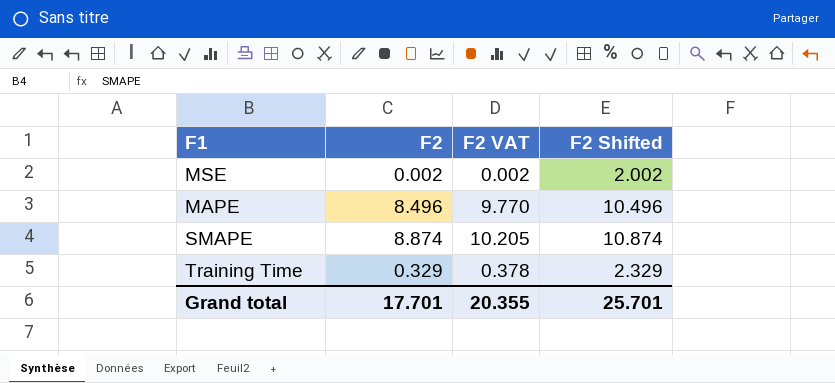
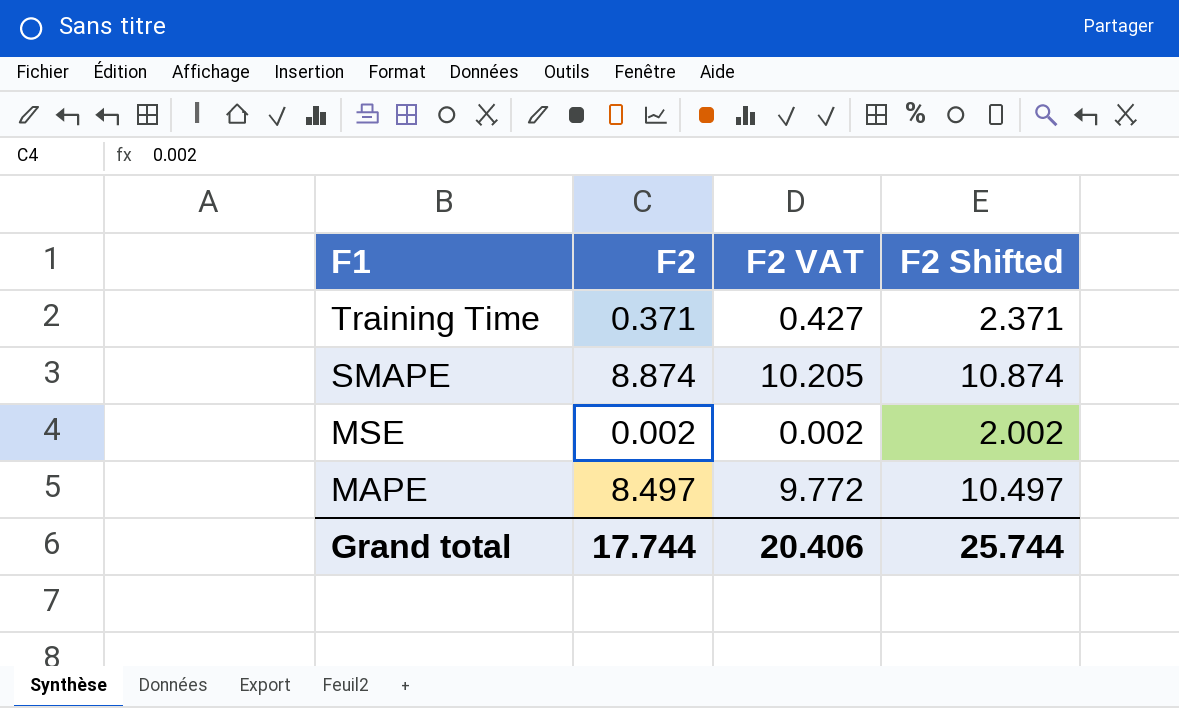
row order: none -> F1 descending
Training Time | F2: 0.329 -> 0.371
Training Time | F2 VAT: 0.378 -> 0.427
Training Time | F2 Shifted: 2.329 -> 2.371
MAPE | F2: 8.496 -> 8.497
MAPE | F2 VAT: 9.770 -> 9.772
MAPE | F2 Shifted: 10.496 -> 10.497
Grand total | F2: 17.701 -> 17.744
Grand total | F2 VAT: 20.355 -> 20.406
Grand total | F2 Shifted: 25.701 -> 25.744

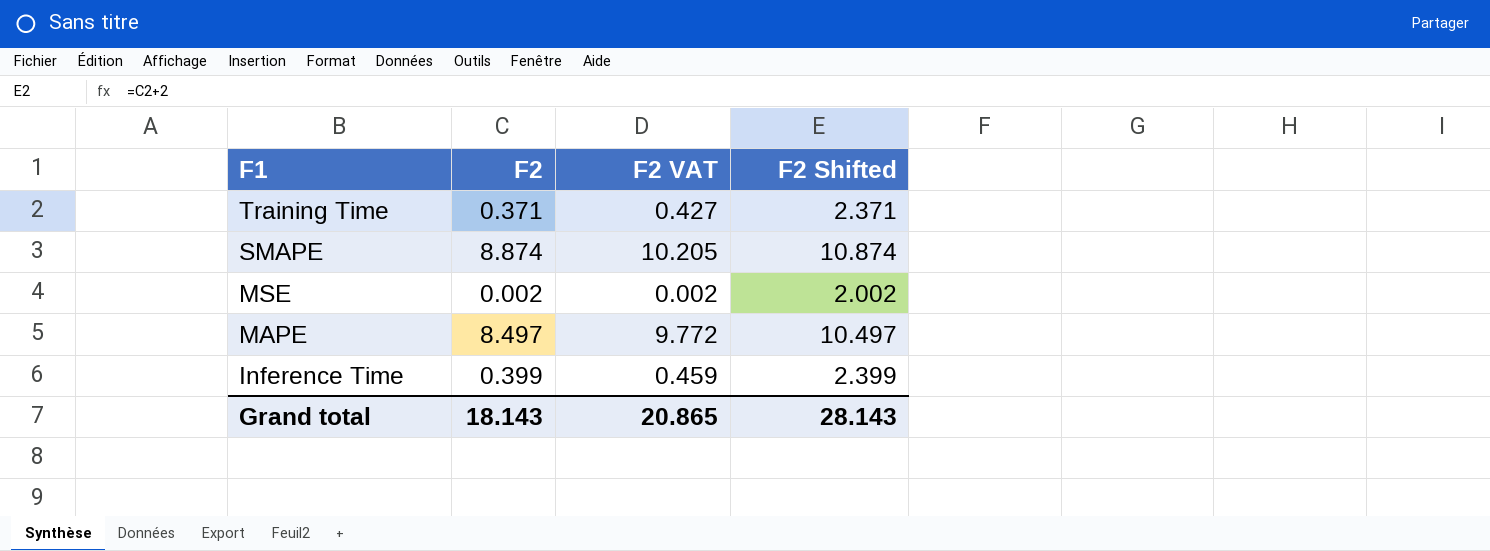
row Inference Time: none -> 0.399 | 0.459 | 2.399
Grand total | F2: 17.744 -> 18.143
Grand total | F2 VAT: 20.406 -> 20.865
Grand total | F2 Shifted: 25.744 -> 28.143

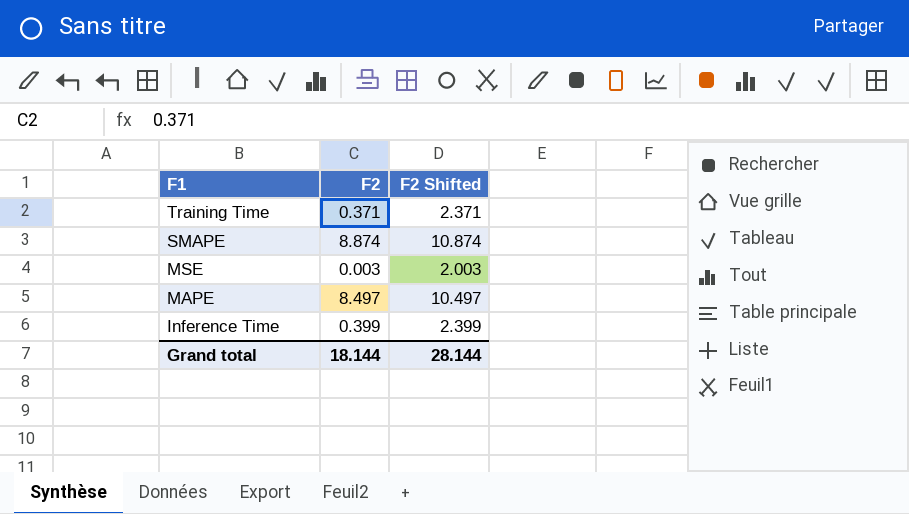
column F2 VAT | formula: [F2] * 1.15 -> none
MSE | F2: 0.002 -> 0.003
MSE | F2 Shifted: 2.002 -> 2.003
Grand total | F2: 18.143 -> 18.144
Grand total | F2 Shifted: 28.143 -> 28.144

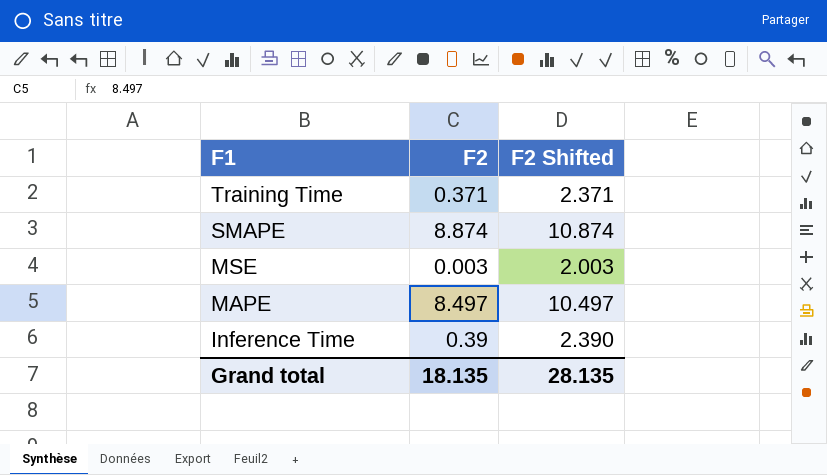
Inference Time | F2: 0.399 -> 0.39
Inference Time | F2 Shifted: 2.399 -> 2.390
Grand total | F2: 18.144 -> 18.135
Grand total | F2 Shifted: 28.144 -> 28.135

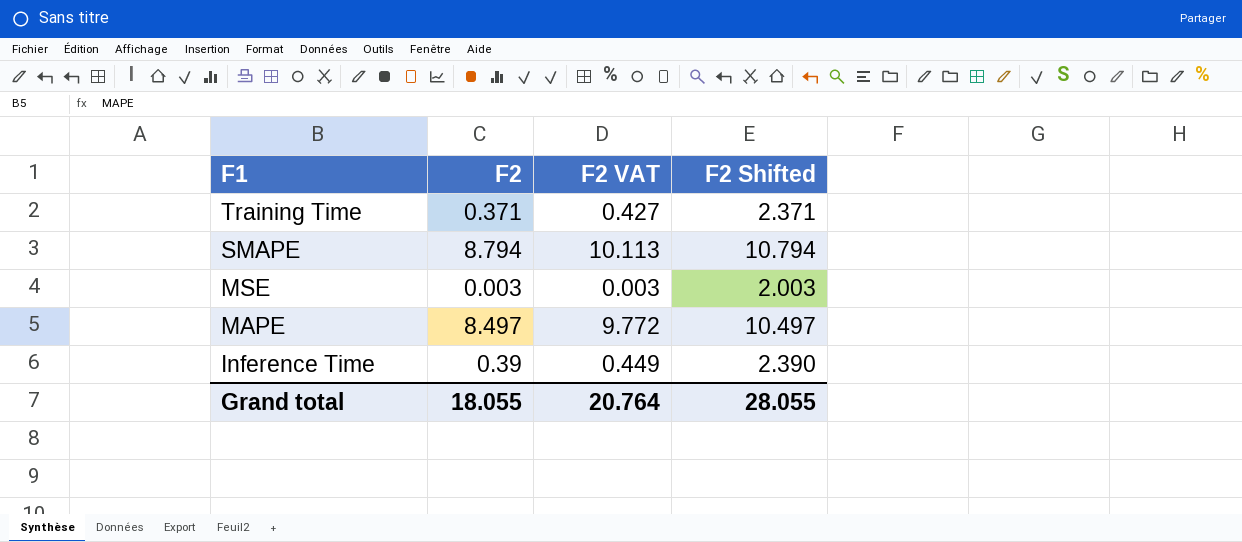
column F2 VAT | formula: none -> [F2] * 1.15
SMAPE | F2: 8.874 -> 8.794
SMAPE | F2 Shifted: 10.874 -> 10.794
Grand total | F2: 18.135 -> 18.055
Grand total | F2 Shifted: 28.135 -> 28.055

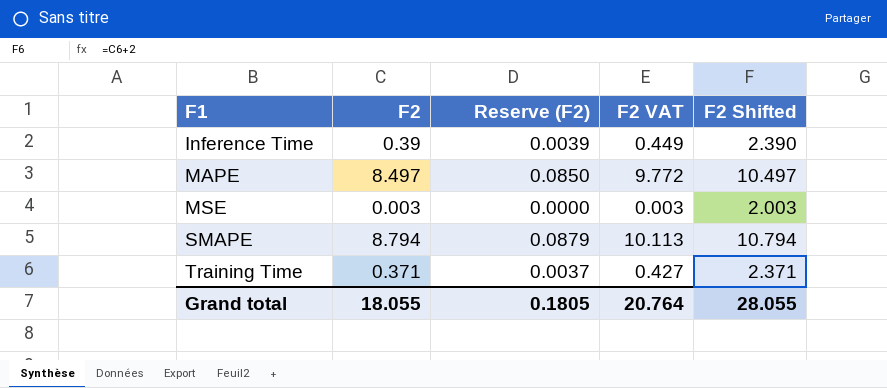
row order: F1 descending -> F1 ascending
column Reserve (F2) | formula: none -> [F2] * 0.01

